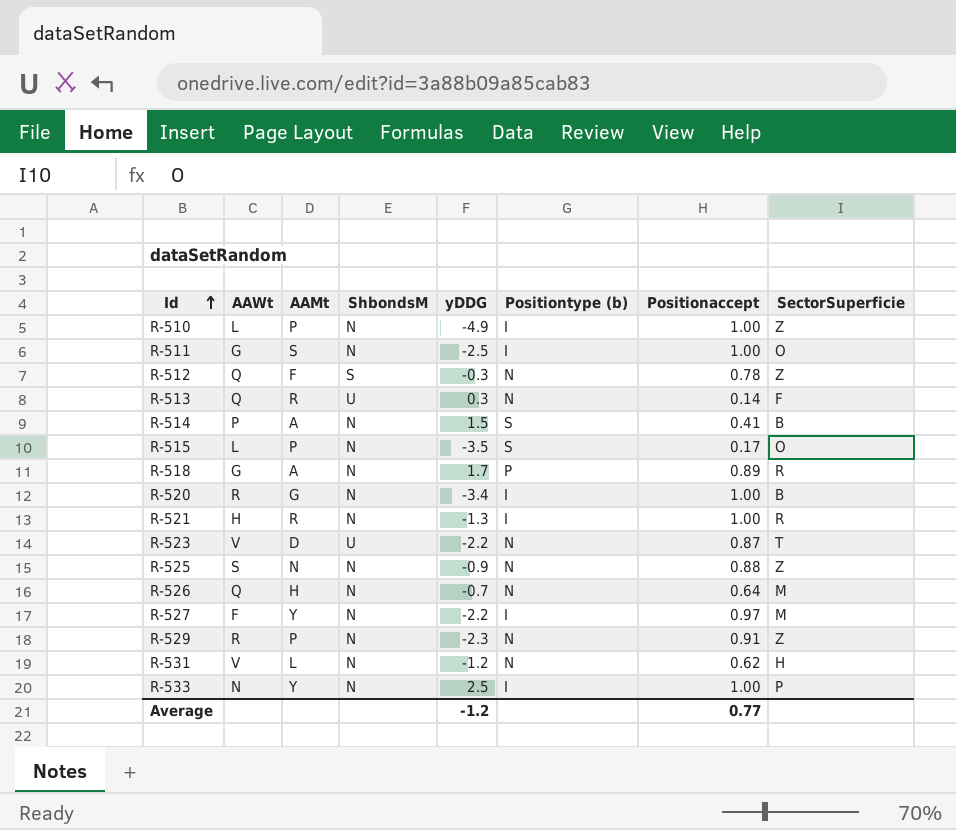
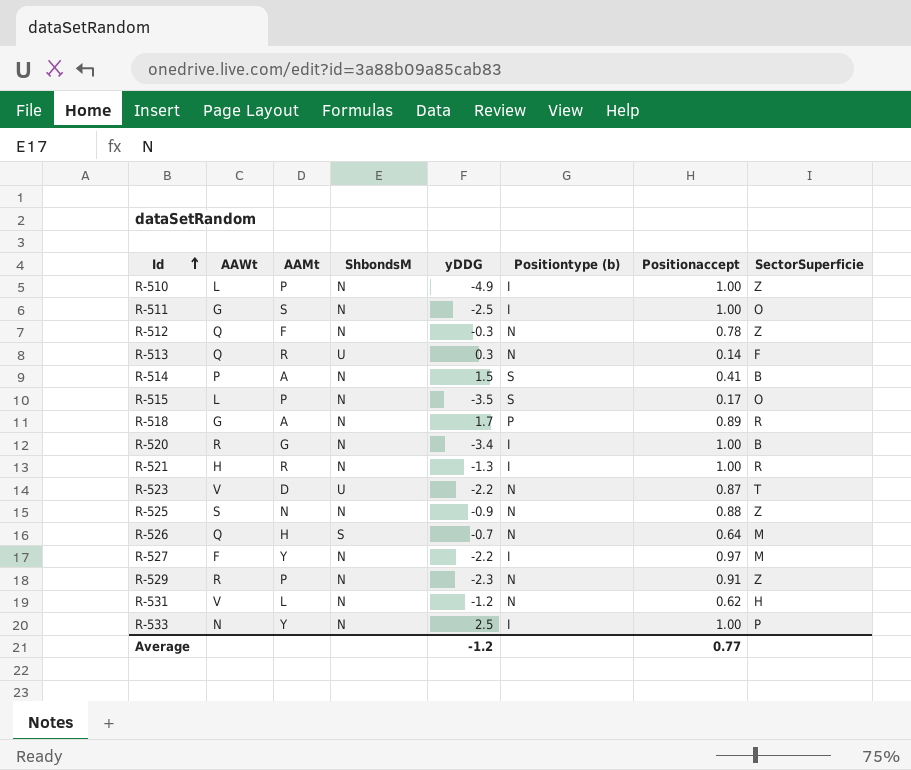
R-512 | ShbondsM: S -> N
R-526 | ShbondsM: N -> S

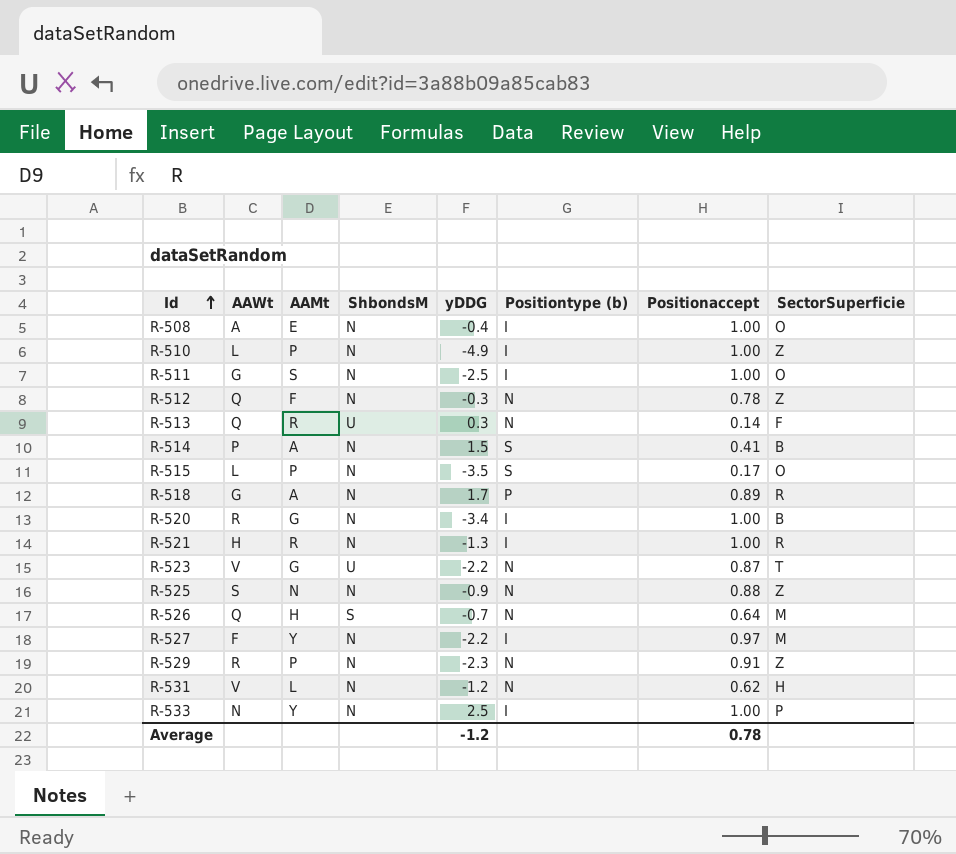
row R-508: none -> A | E | N | -0.4 | I | 1.00 | O
R-523 | AAMt: D -> G
Average | Positionaccept: 0.77 -> 0.78

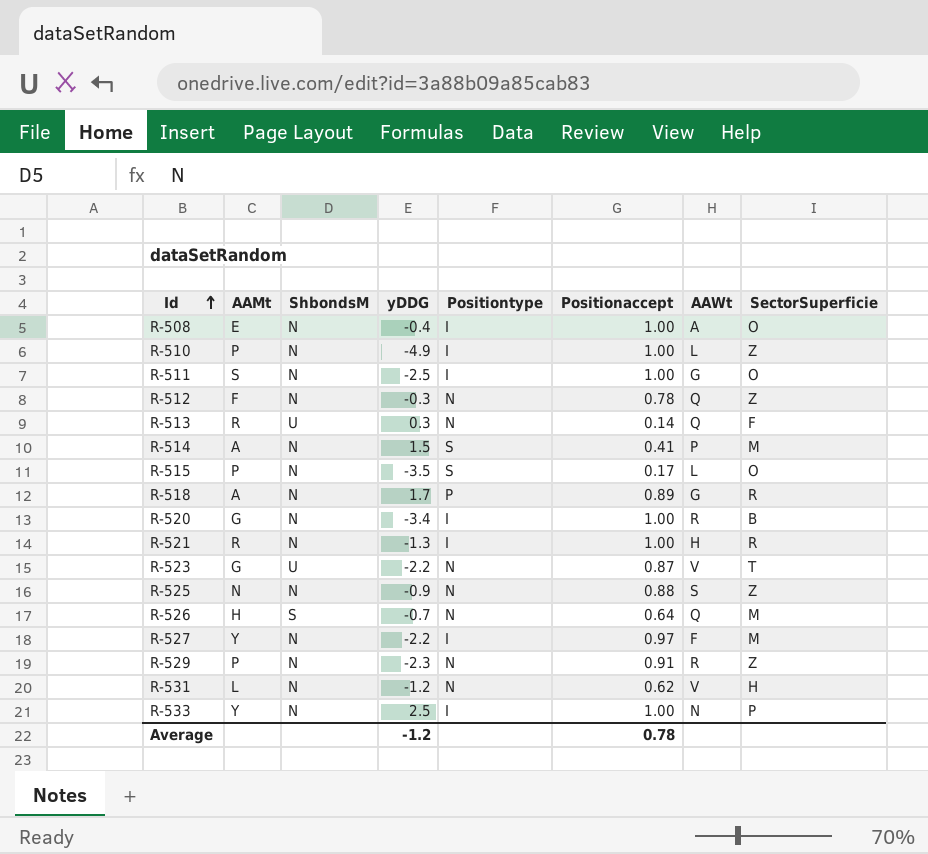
column name: Positiontype (b) -> Positiontype
column AAWt | position: 2 -> 7
R-514 | SectorSuperficie: B -> M

